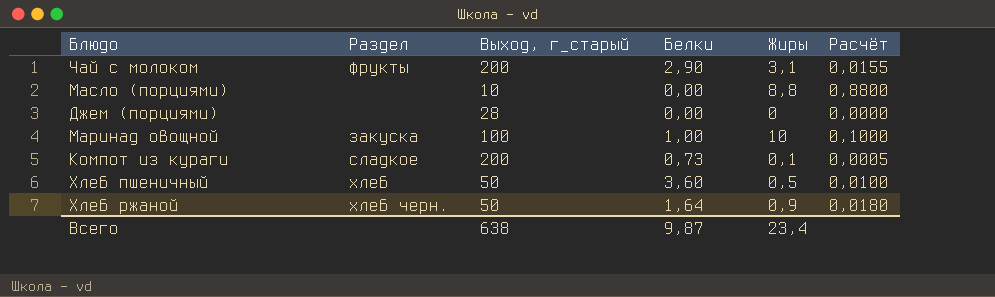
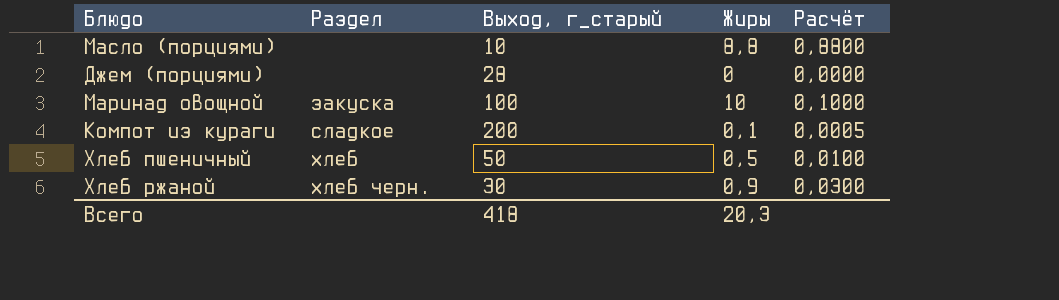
column Белки | position: 4 -> none
row Чай с молоком: фрукты | 200 | 2,90 | 3,1 | 0,0155 -> none
Хлеб ржаной | Выход, г_старый: 50 -> 30
Хлеб ржаной | Расчёт: 0,0180 -> 0,0300
Всего | Выход, г_старый: 638 -> 418
Всего | Жиры: 23,4 -> 20,3

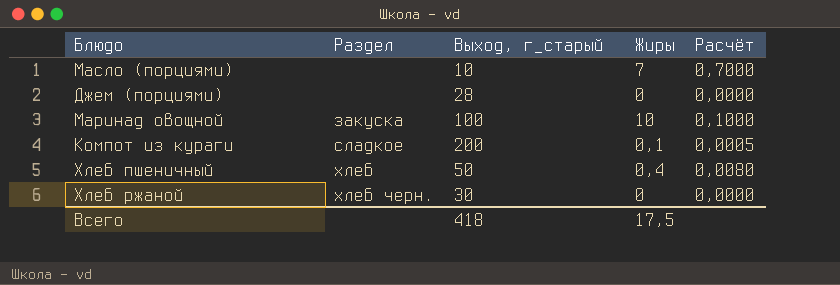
Масло (порциями) | Жиры: 8,8 -> 7
Масло (порциями) | Расчёт: 0,8800 -> 0,7000
Хлеб пшеничный | Жиры: 0,5 -> 0,4
Хлеб пшеничный | Расчёт: 0,0100 -> 0,0080
Хлеб ржаной | Жиры: 0,9 -> 0
Хлеб ржаной | Расчёт: 0,0300 -> 0,0000
Всего | Жиры: 20,3 -> 17,5

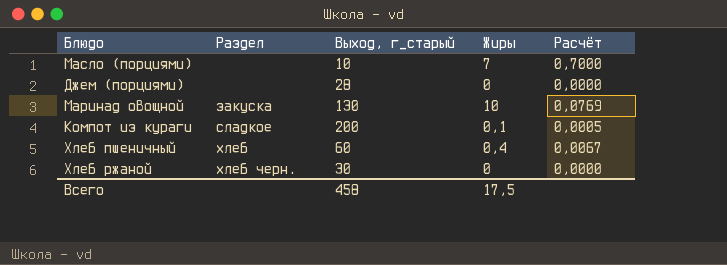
Маринад овощной | Выход, г_старый: 100 -> 130
Маринад овощной | Расчёт: 0,1000 -> 0,0769
Хлеб пшеничный | Выход, г_старый: 50 -> 60
Хлеб пшеничный | Расчёт: 0,0080 -> 0,0067
Всего | Выход, г_старый: 418 -> 458

